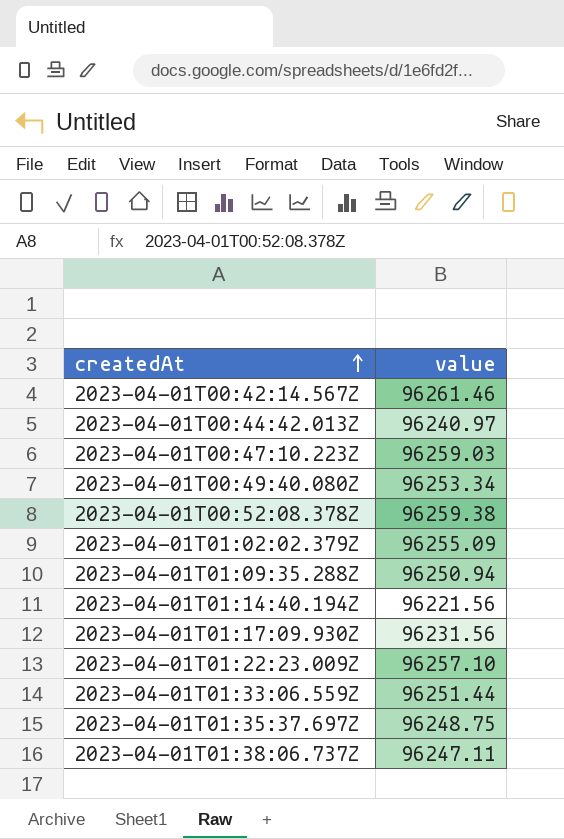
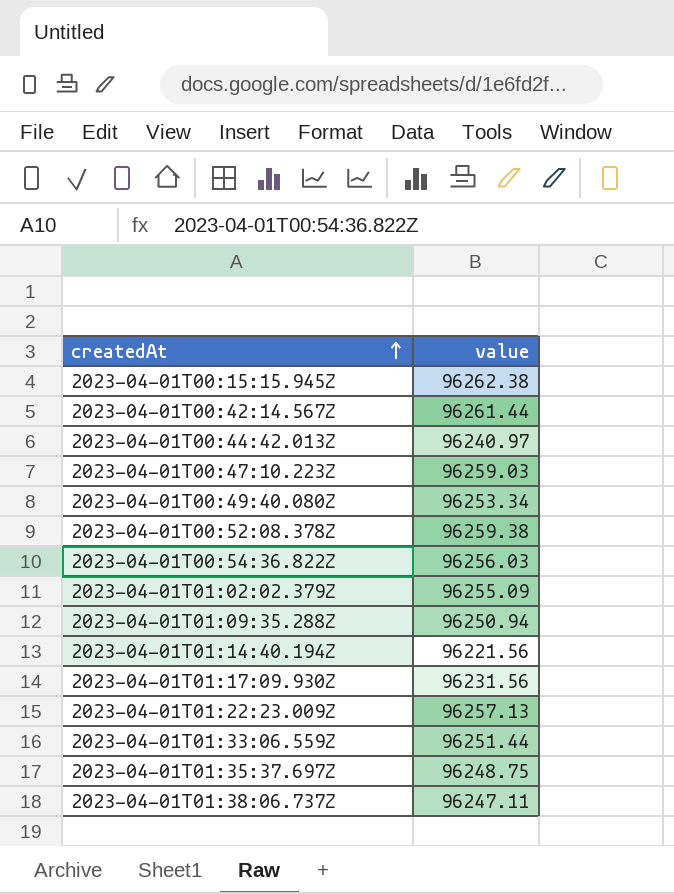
row 2023-04-01T00:15:15.945Z: none -> 96262.38
2023-04-01T00:42:14.567Z | value: 96261.46 -> 96261.44
row 2023-04-01T00:54:36.822Z: none -> 96256.03
2023-04-01T01:22:23.009Z | value: 96257.10 -> 96257.13

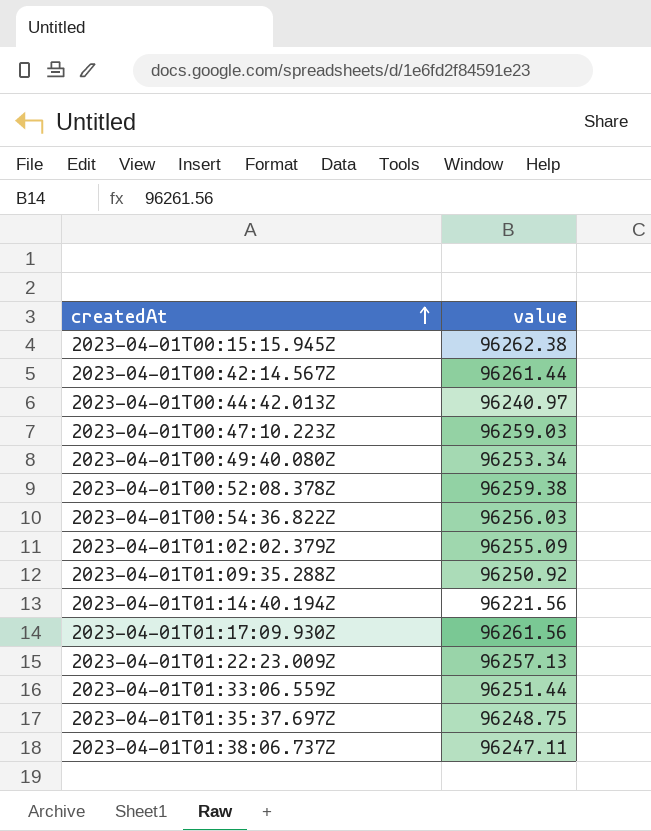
2023-04-01T01:09:35.288Z | value: 96250.94 -> 96250.92
2023-04-01T01:17:09.930Z | value: 96231.56 -> 96261.56

